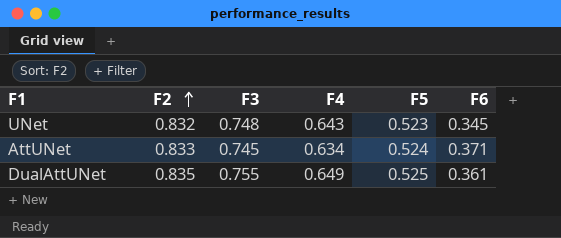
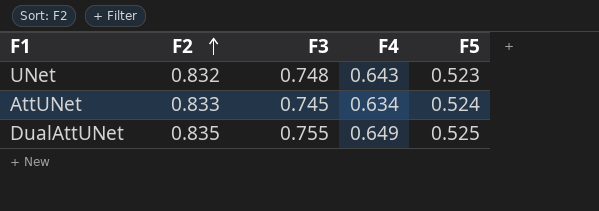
column F6 | position: 6 -> none

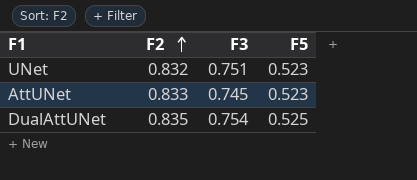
column F4 | position: 4 -> none
UNet | F3: 0.748 -> 0.751
AttUNet | F5: 0.524 -> 0.523
DualAttUNet | F3: 0.755 -> 0.754

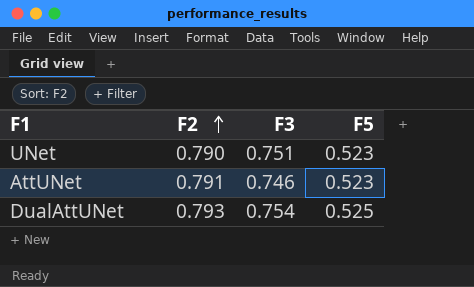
UNet | F2: 0.832 -> 0.790
AttUNet | F2: 0.833 -> 0.791
AttUNet | F3: 0.745 -> 0.746
DualAttUNet | F2: 0.835 -> 0.793

